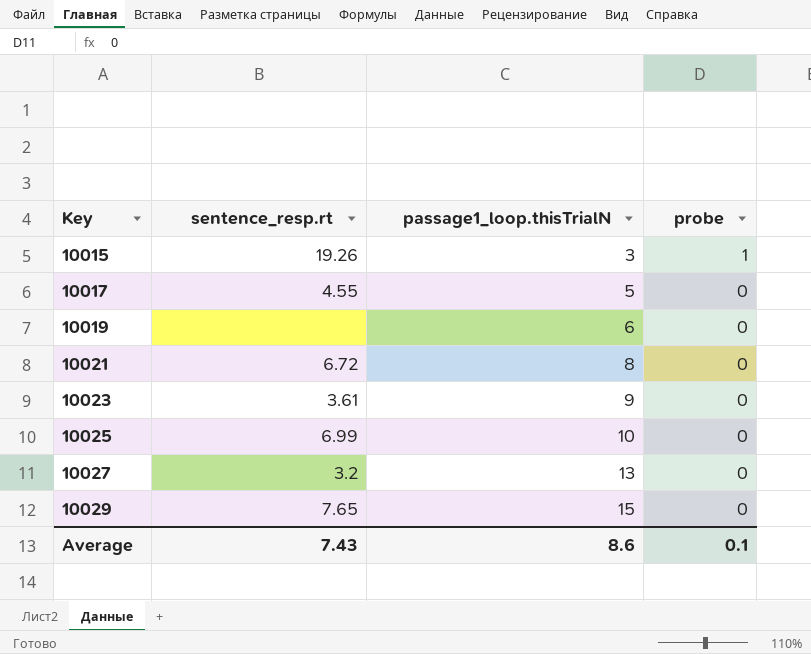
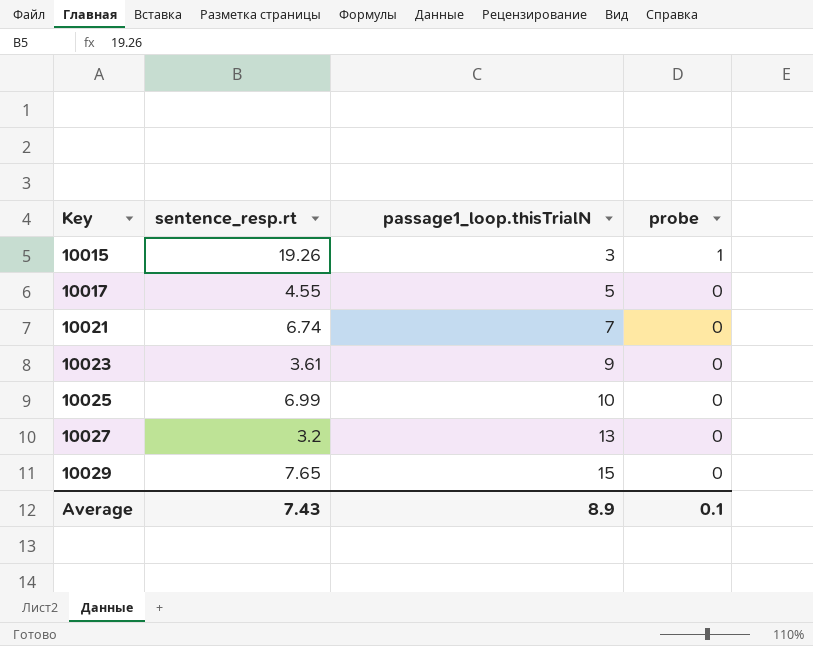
row 10019: none | 6 | 0 -> none
10021 | sentence_resp.rt: 6.72 -> 6.74
10021 | passage1_loop.thisTrialN: 8 -> 7
Average | passage1_loop.thisTrialN: 8.6 -> 8.9

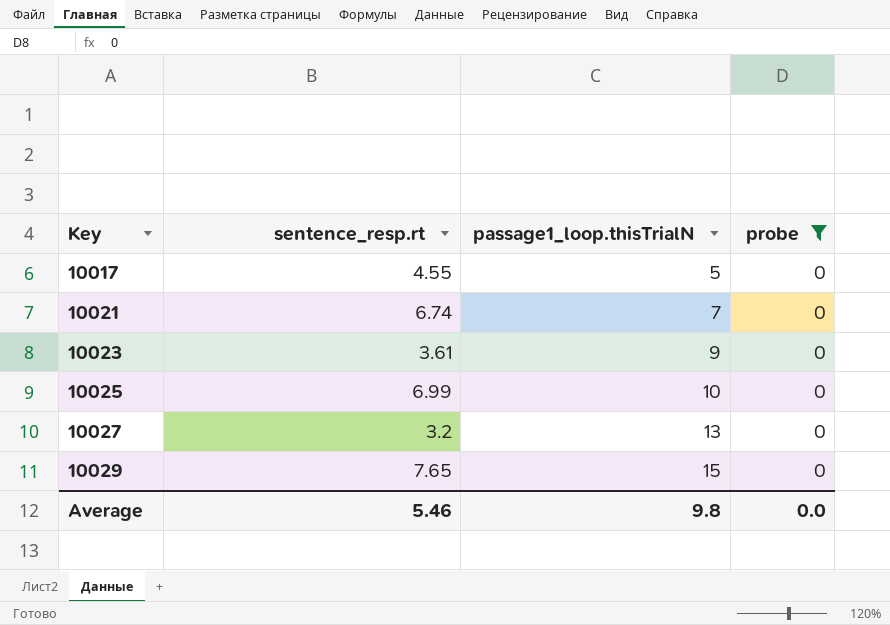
filter: none -> probe = 0
Average | sentence_resp.rt: 7.43 -> 5.46
Average | passage1_loop.thisTrialN: 8.9 -> 9.8
Average | probe: 0.1 -> 0.0

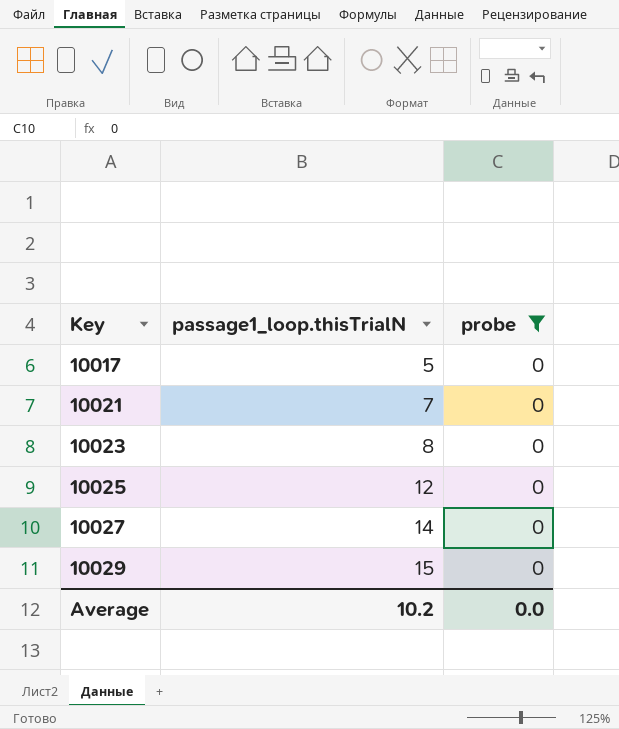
column sentence_resp.rt | position: 2 -> none
10023 | passage1_loop.thisTrialN: 9 -> 8
10025 | passage1_loop.thisTrialN: 10 -> 12
10027 | passage1_loop.thisTrialN: 13 -> 14
Average | passage1_loop.thisTrialN: 9.8 -> 10.2

